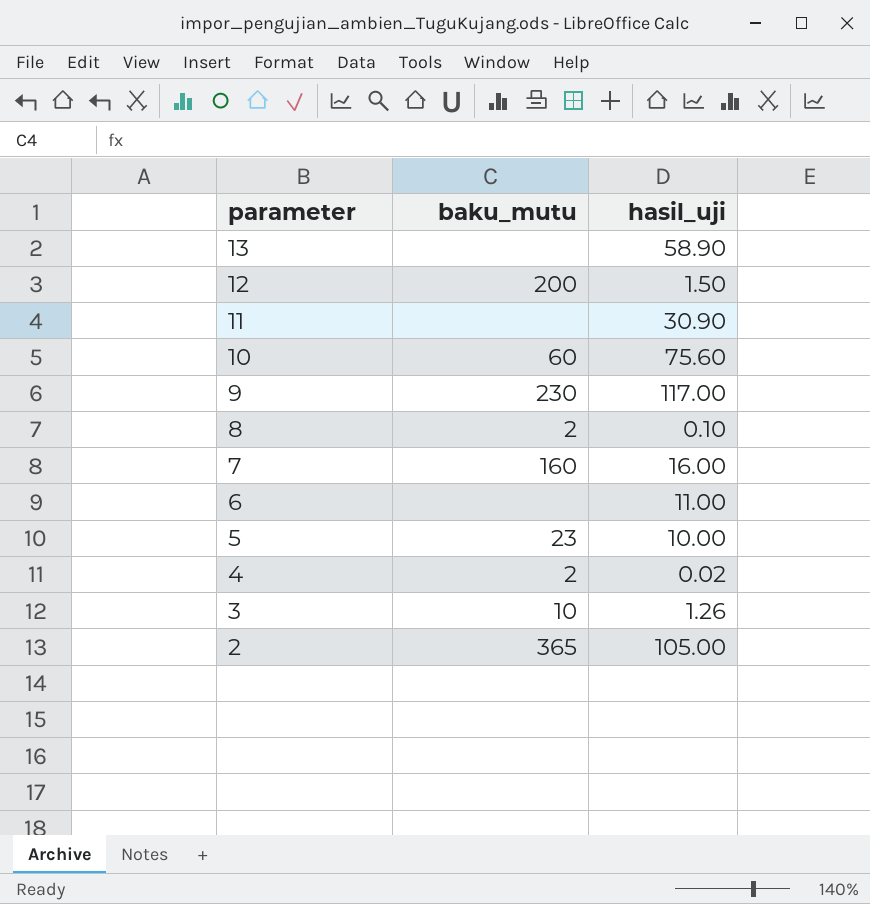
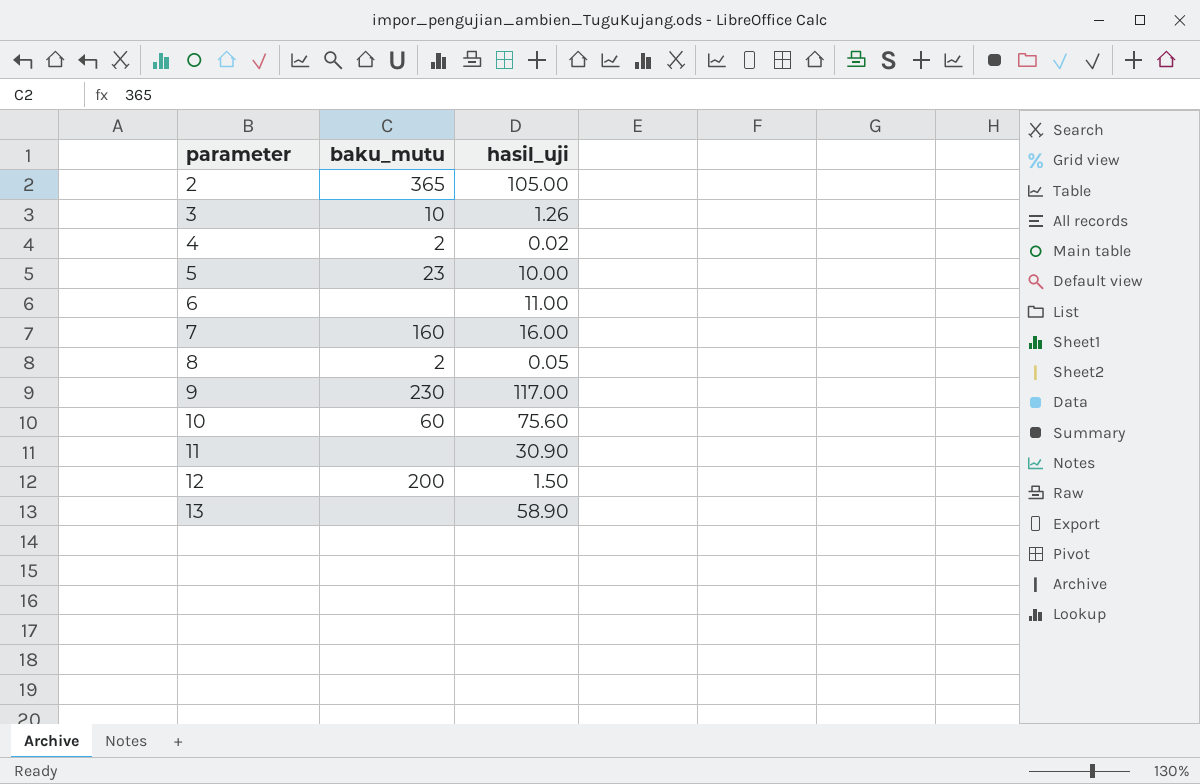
row order: parameter descending -> parameter ascending
8 | hasil_uji: 0.10 -> 0.05

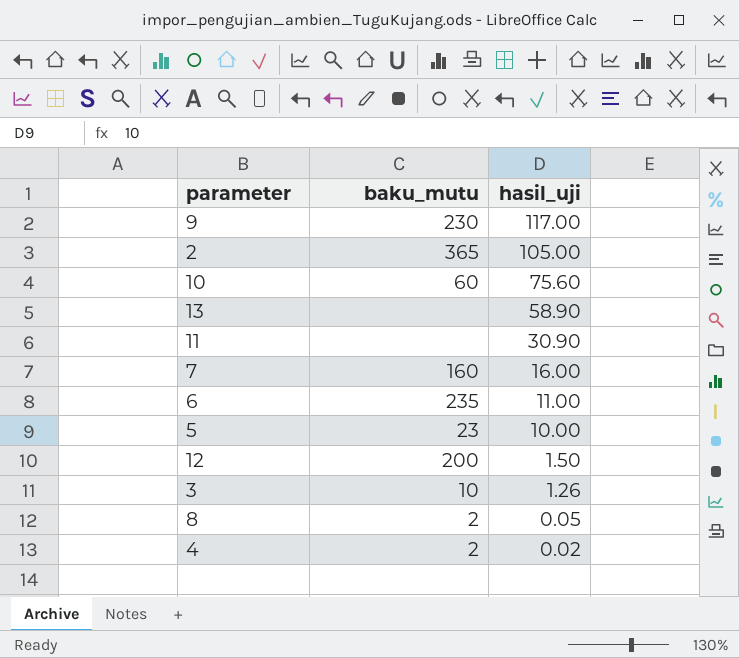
row order: parameter ascending -> hasil_uji descending
6 | baku_mutu: none -> 235

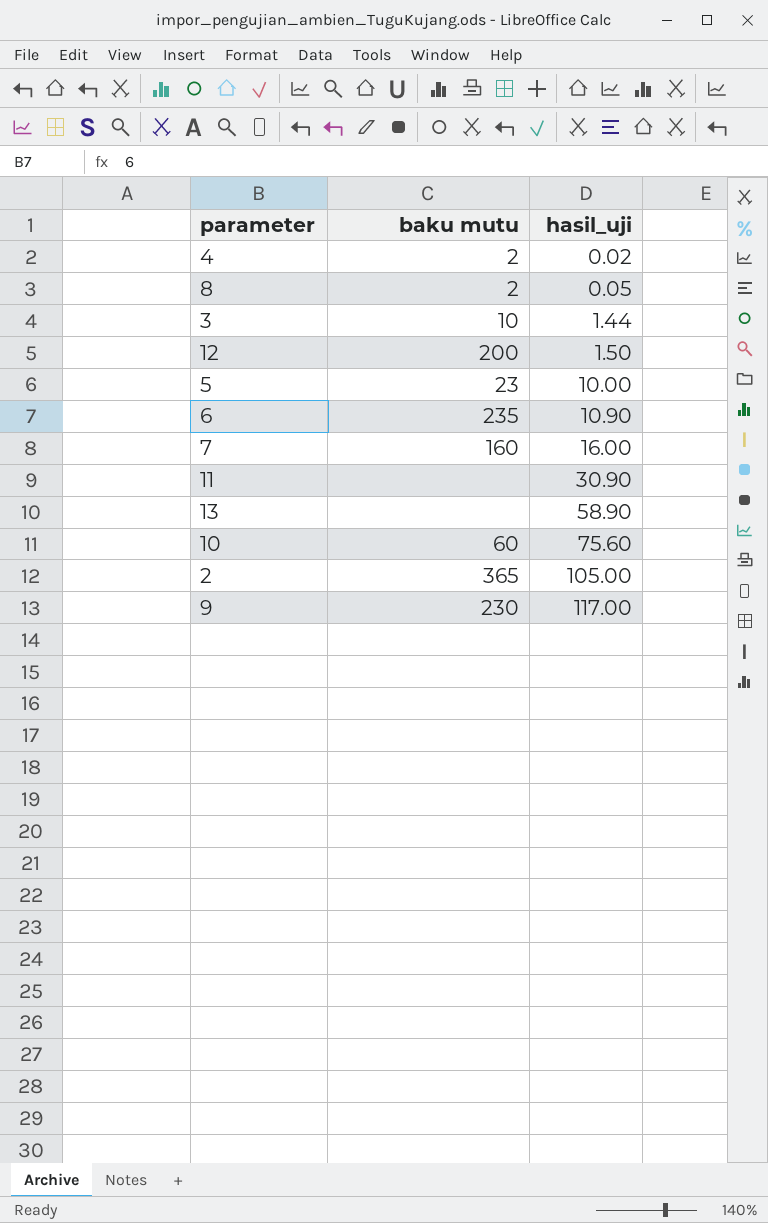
row order: hasil_uji descending -> hasil_uji ascending
column name: baku_mutu -> baku mutu
3 | hasil_uji: 1.26 -> 1.44
6 | hasil_uji: 11.00 -> 10.90

